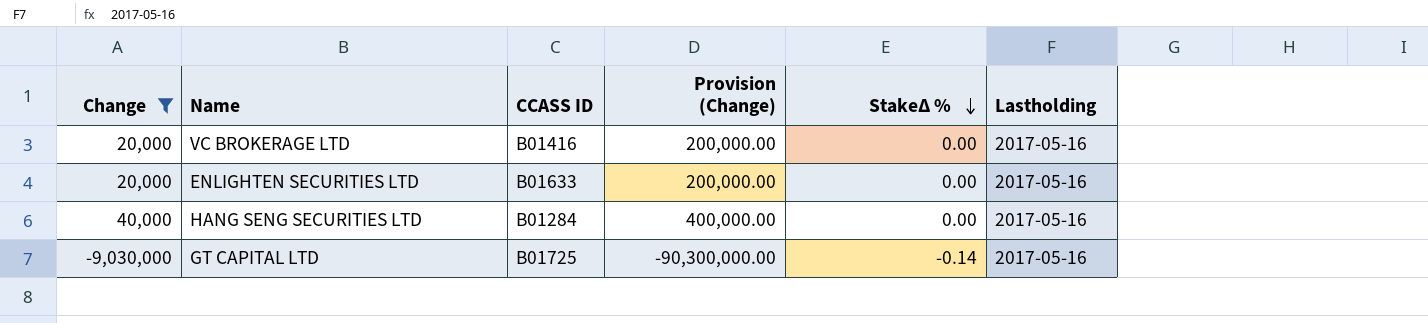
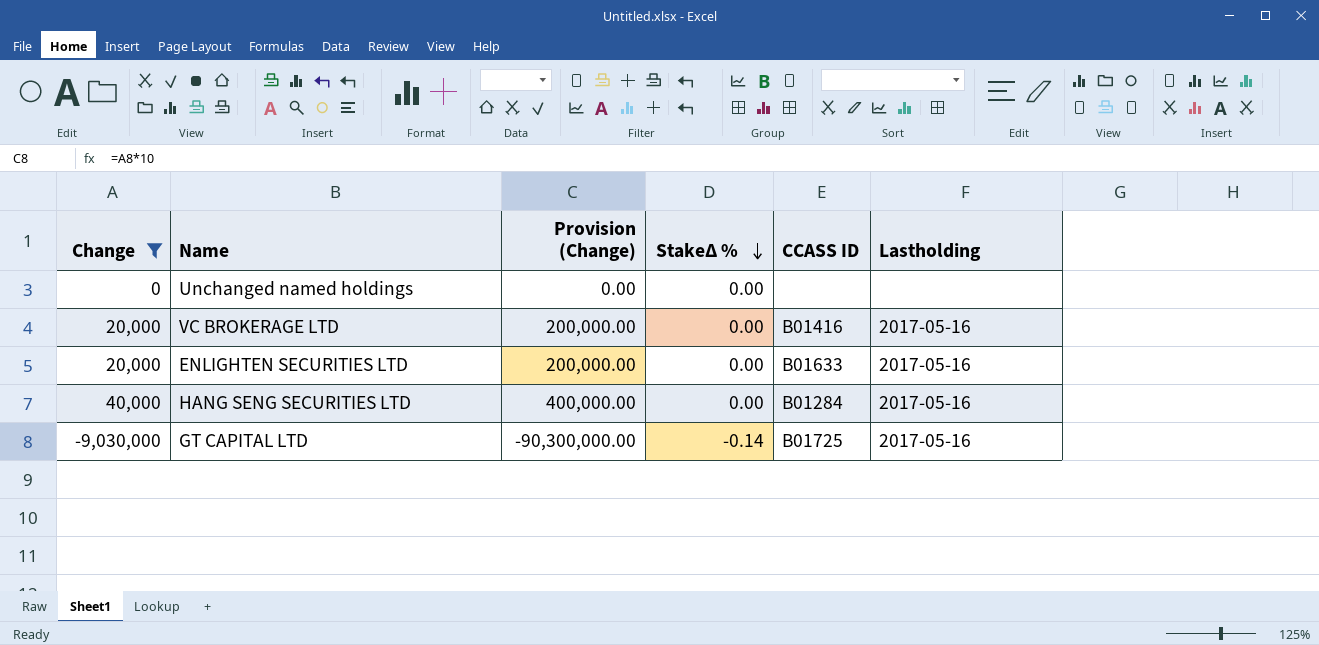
column CCASS ID | position: 3 -> 5
row Unchanged named holdings: none -> 0 | 0.00 | 0.00 | none | none

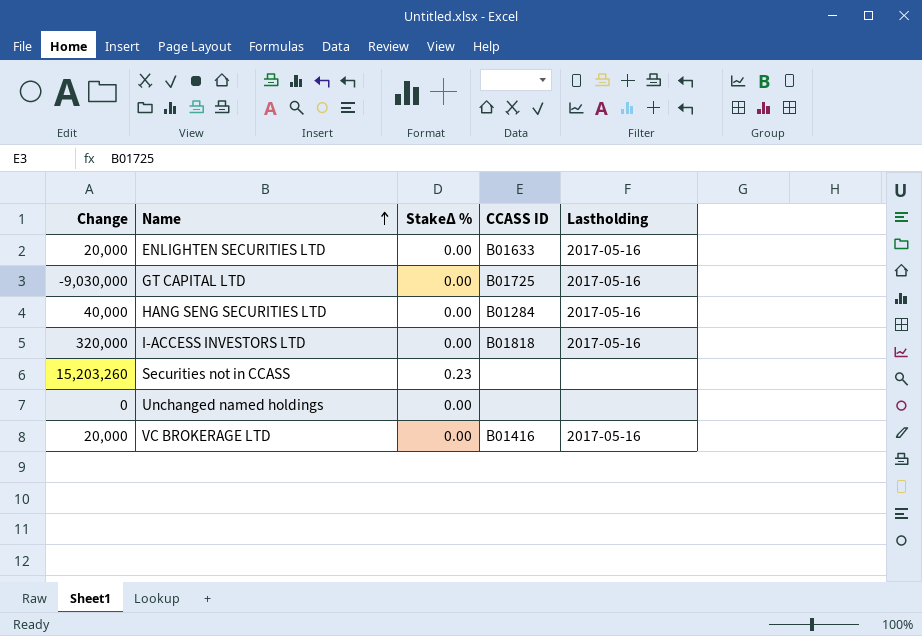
filter: Change <= 40,000 -> none
row order: StakeΔ % descending -> Name ascending
column Provision (Change) | formula: [Change] * 10 -> none
GT CAPITAL LTD | StakeΔ %: -0.14 -> 0.00

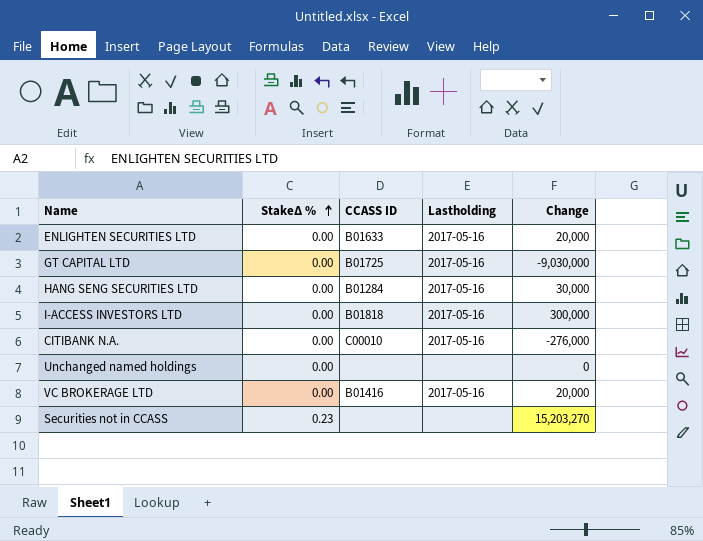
row order: Name ascending -> StakeΔ % ascending
column Change | position: 1 -> 5
HANG SENG SECURITIES LTD | Change: 40,000 -> 30,000
I-ACCESS INVESTORS LTD | Change: 320,000 -> 300,000
row CITIBANK N.A.: none -> 0.00 | C00010 | 2017-05-16 | -276,000
Securities not in CCASS | Change: 15,203,260 -> 15,203,270

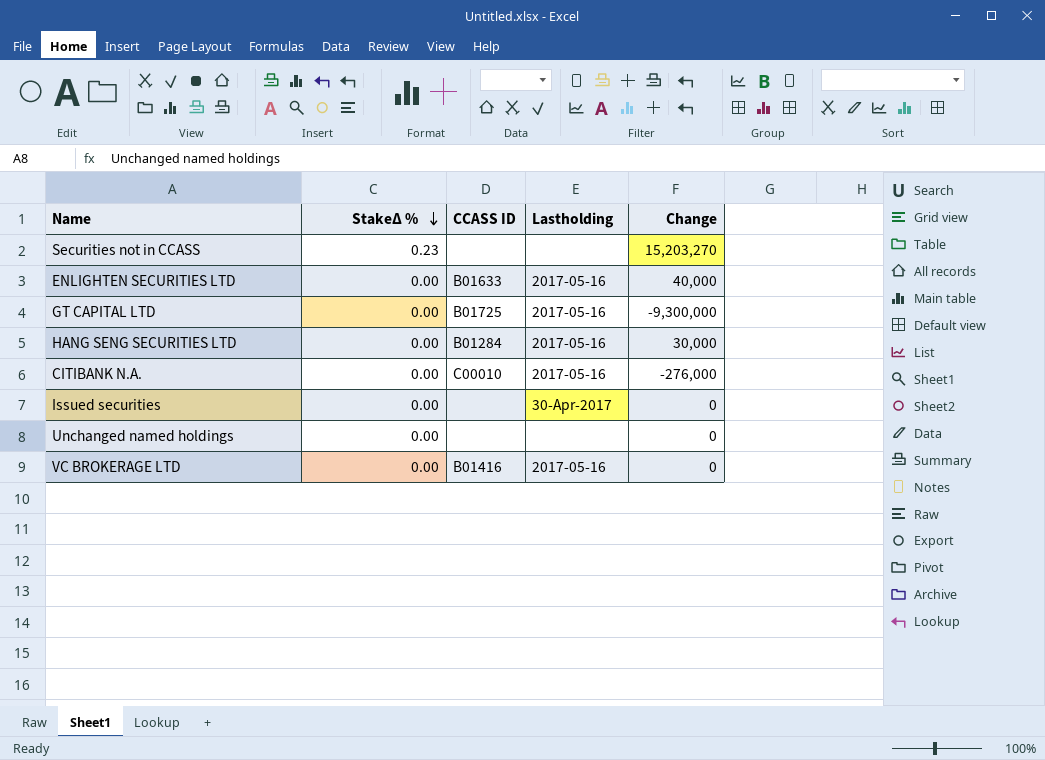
row order: StakeΔ % ascending -> StakeΔ % descending
row I-ACCESS INVESTORS LTD: 0.00 | B01818 | 2017-05-16 | 300,000 -> none
ENLIGHTEN SECURITIES LTD | Change: 20,000 -> 40,000
GT CAPITAL LTD | Change: -9,030,000 -> -9,300,000
row Issued securities: none -> 0.00 | none | 30-Apr-2017 | 0
VC BROKERAGE LTD | Change: 20,000 -> 0

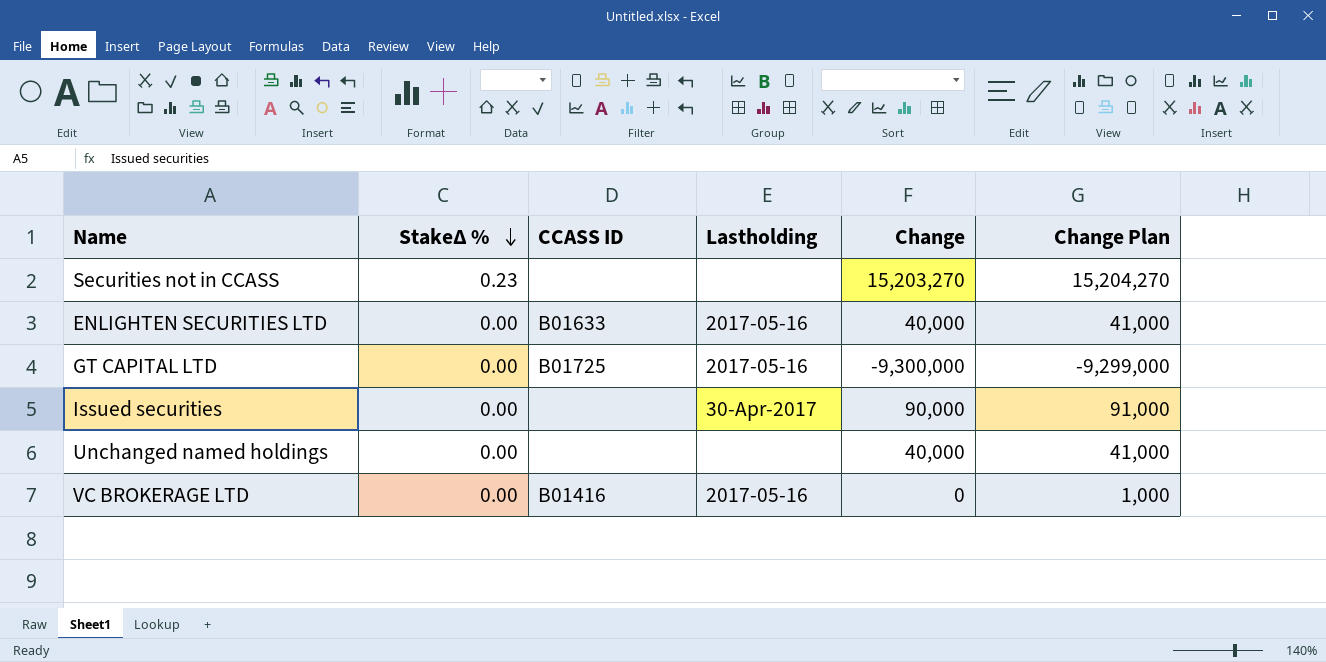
column Change Plan | formula: none -> [Change] + 1000
row HANG SENG SECURITIES LTD: 0.00 | B01284 | 2017-05-16 | 30,000 -> none
row CITIBANK N.A.: 0.00 | C00010 | 2017-05-16 | -276,000 -> none
Issued securities | Change: 0 -> 90,000
Unchanged named holdings | Change: 0 -> 40,000

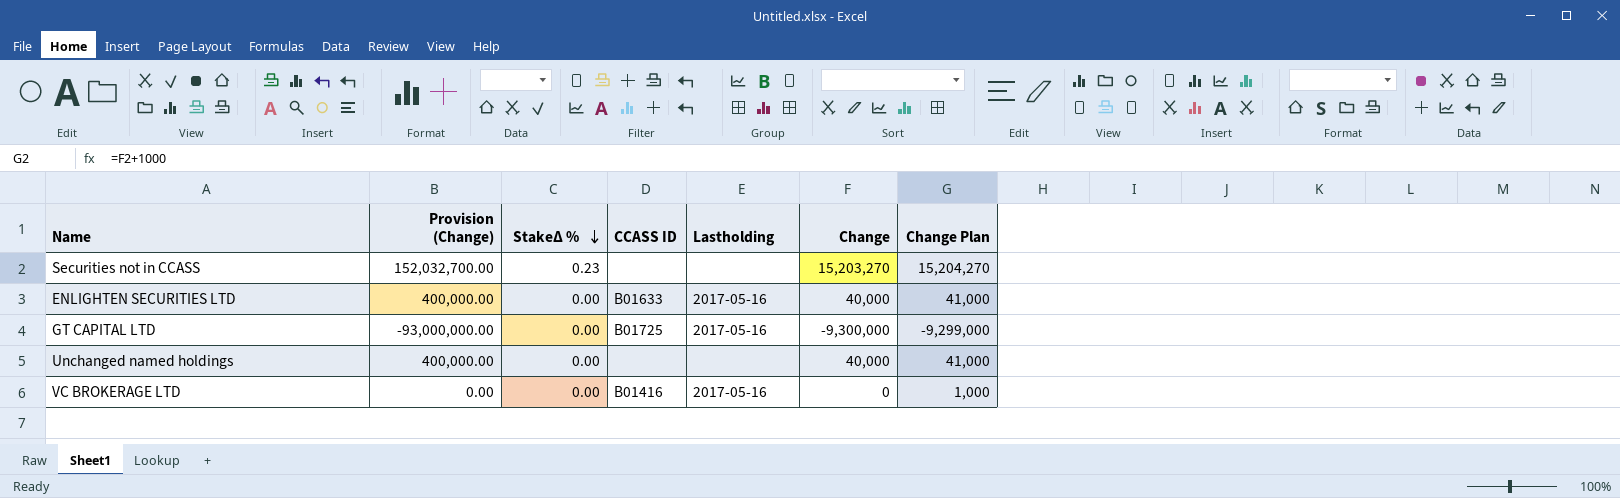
column Provision (Change) | formula: none -> [Change] * 10
row Issued securities: 0.00 | none | 30-Apr-2017 | 90,000 | 91,000 -> none

